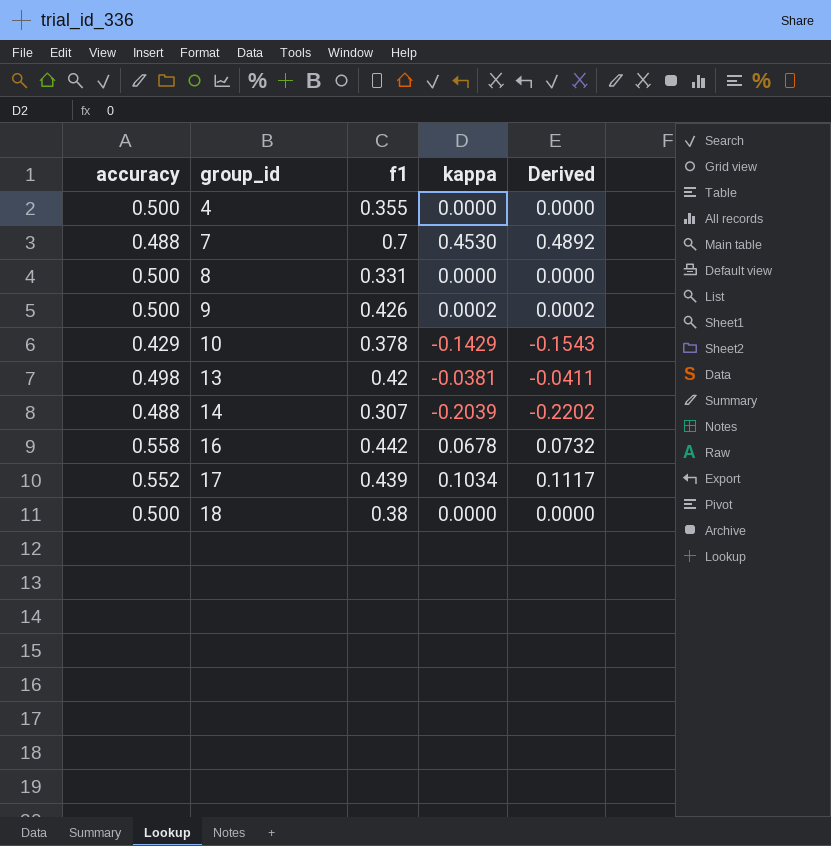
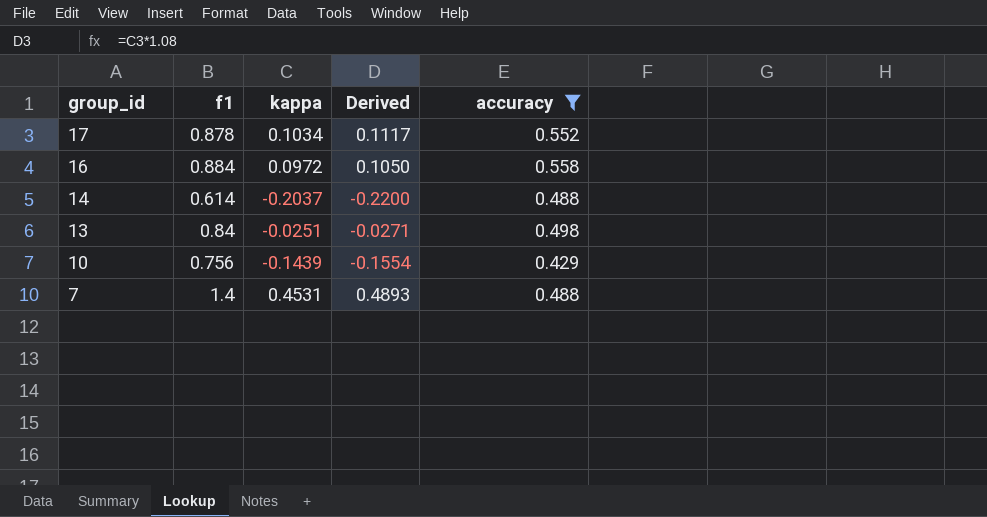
filter: none -> accuracy != 0.500
row order: group_id ascending -> group_id descending
column accuracy | position: 1 -> 5
17 | f1: 0.439 -> 0.878
16 | f1: 0.442 -> 0.884
16 | kappa: 0.0678 -> 0.0972
16 | Derived: 0.0732 -> 0.1050
14 | f1: 0.307 -> 0.614
14 | kappa: -0.2039 -> -0.2037
14 | Derived: -0.2202 -> -0.2200
13 | f1: 0.42 -> 0.84
13 | kappa: -0.0381 -> -0.0251
13 | Derived: -0.0411 -> -0.0271
10 | f1: 0.378 -> 0.756
10 | kappa: -0.1429 -> -0.1439
10 | Derived: -0.1543 -> -0.1554
7 | f1: 0.7 -> 1.4
7 | kappa: 0.4530 -> 0.4531
7 | Derived: 0.4892 -> 0.4893

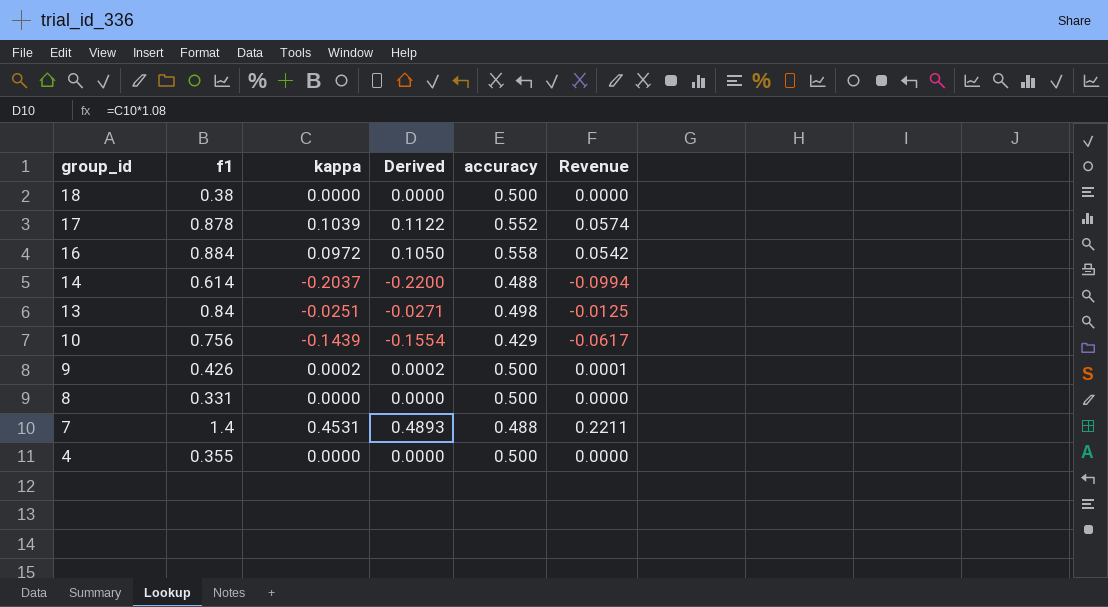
filter: accuracy != 0.500 -> none
column Revenue | formula: none -> [kappa] * [accuracy]
17 | kappa: 0.1034 -> 0.1039
17 | Derived: 0.1117 -> 0.1122

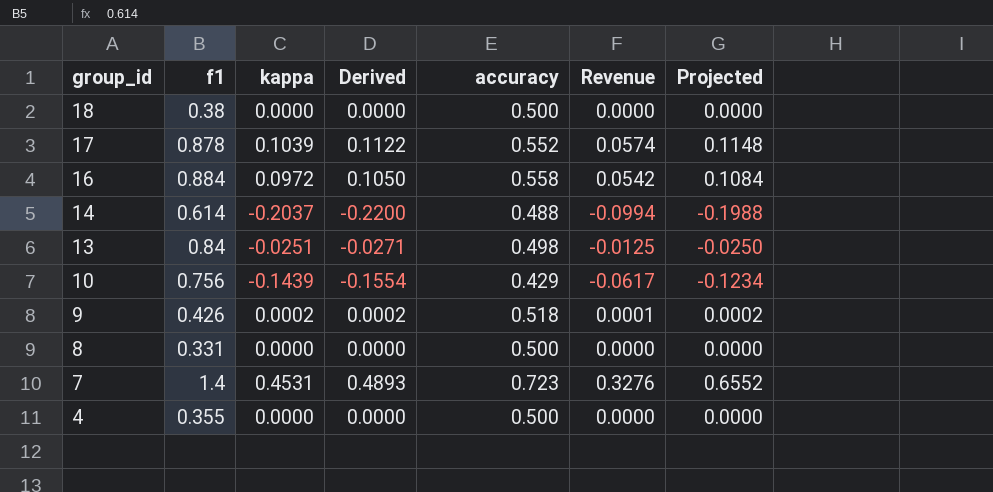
column Projected | formula: none -> [Revenue] * 2
9 | accuracy: 0.500 -> 0.518
7 | accuracy: 0.488 -> 0.723
7 | Revenue: 0.2211 -> 0.3276

